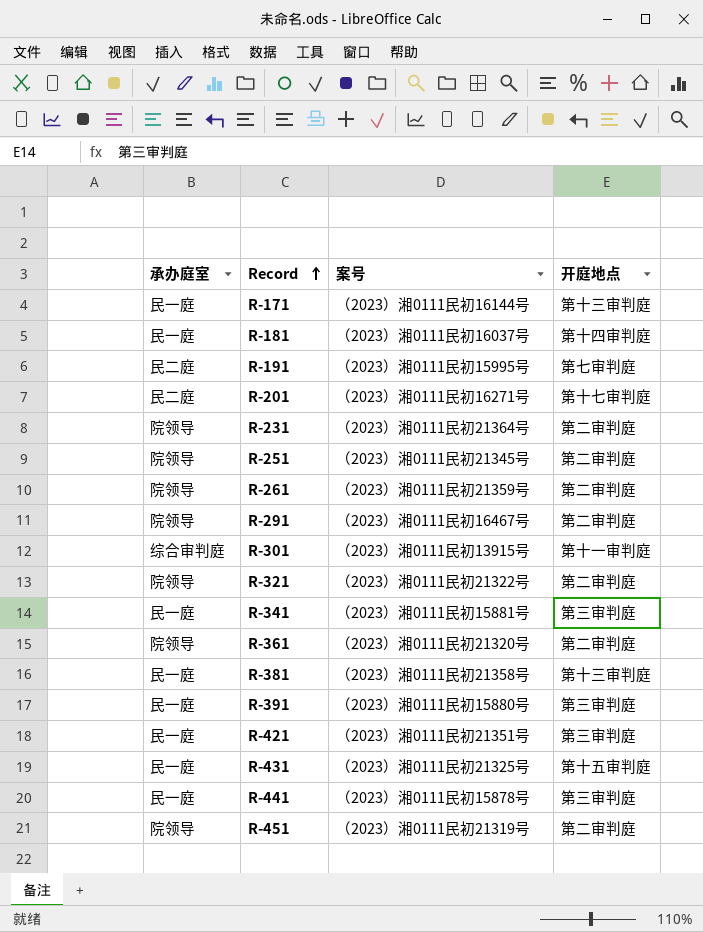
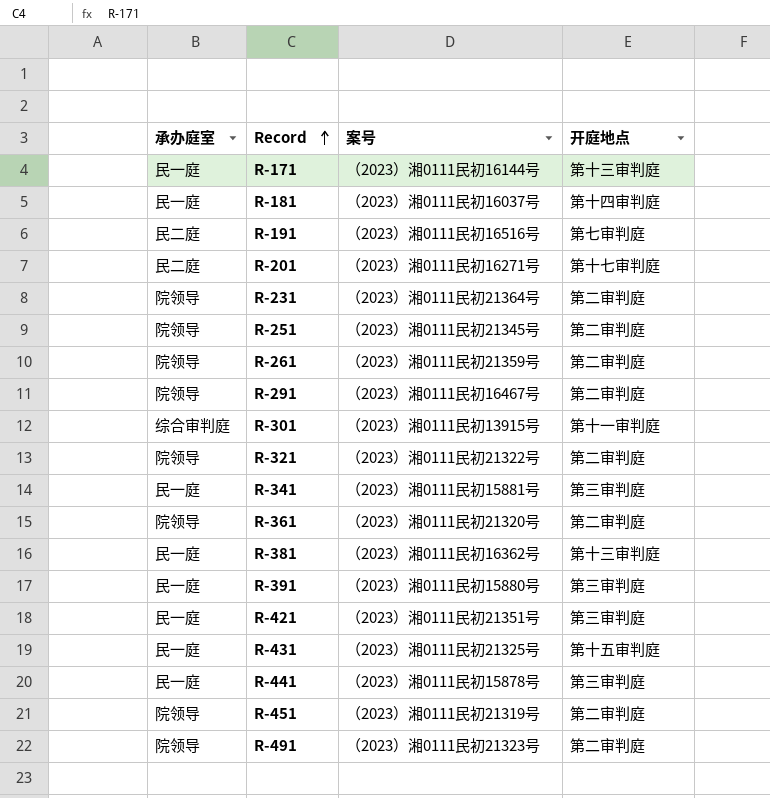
R-191 | 案号: （2023）湘0111民初15995号 -> （2023）湘0111民初16516号
R-381 | 案号: （2023）湘0111民初21358号 -> （2023）湘0111民初16362号
row R-491: none -> 院领导 | （2023）湘0111民初21323号 | 第二审判庭

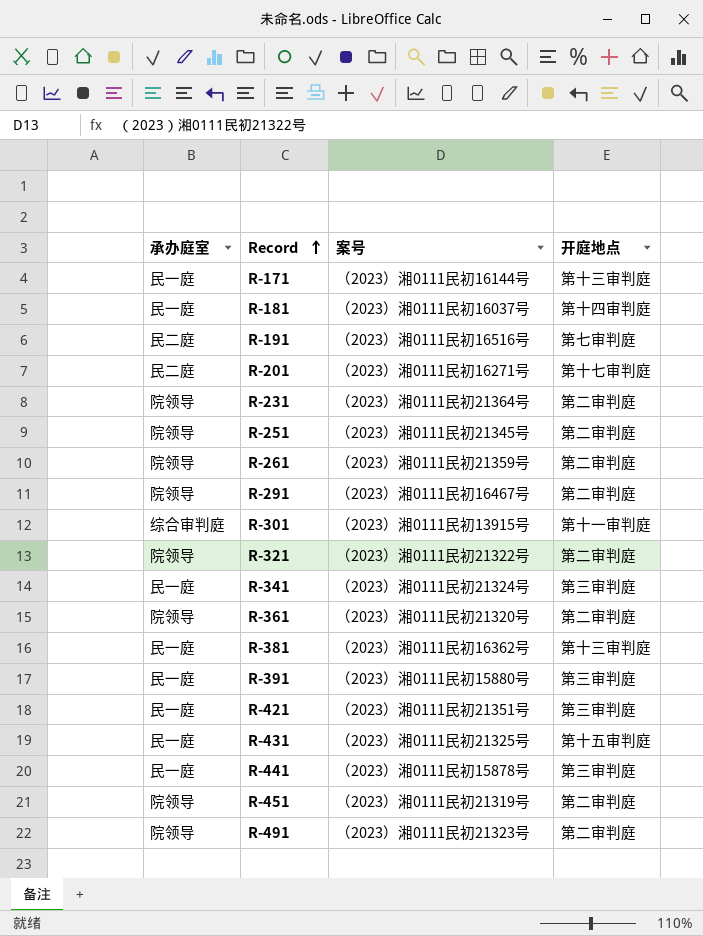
R-341 | 案号: （2023）湘0111民初15881号 -> （2023）湘0111民初21324号

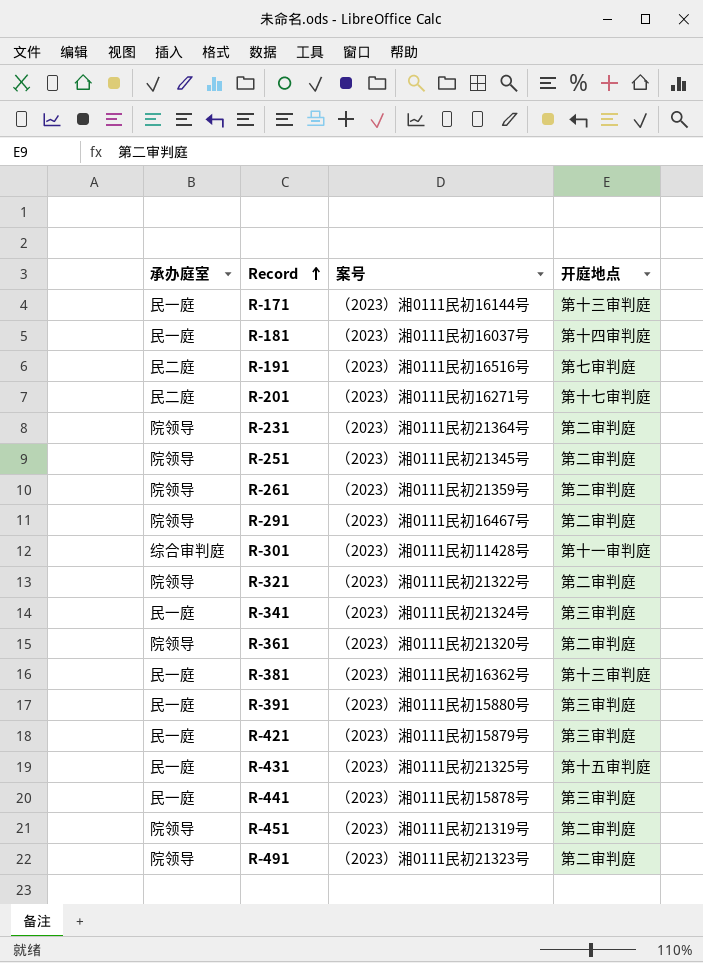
R-301 | 案号: （2023）湘0111民初13915号 -> （2023）湘0111民初11428号
R-421 | 案号: （2023）湘0111民初21351号 -> （2023）湘0111民初15879号

